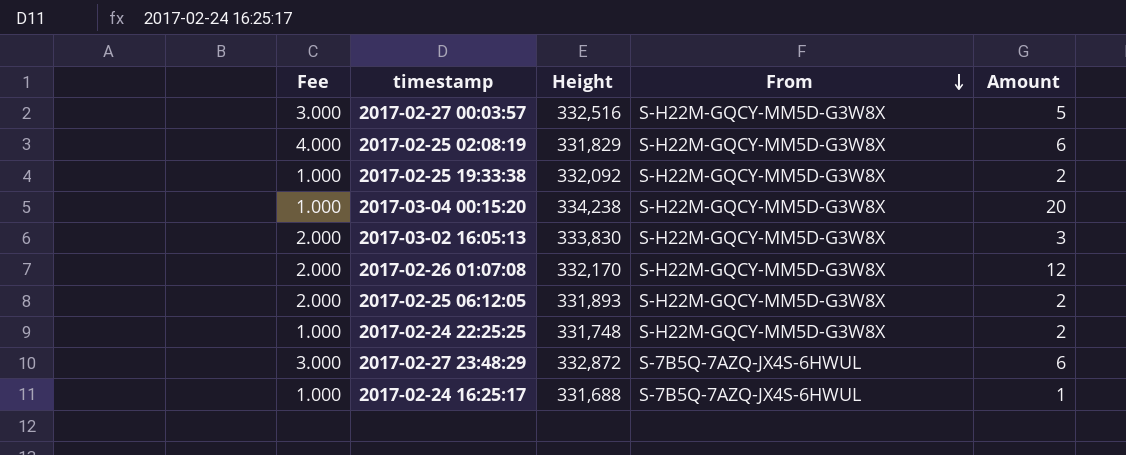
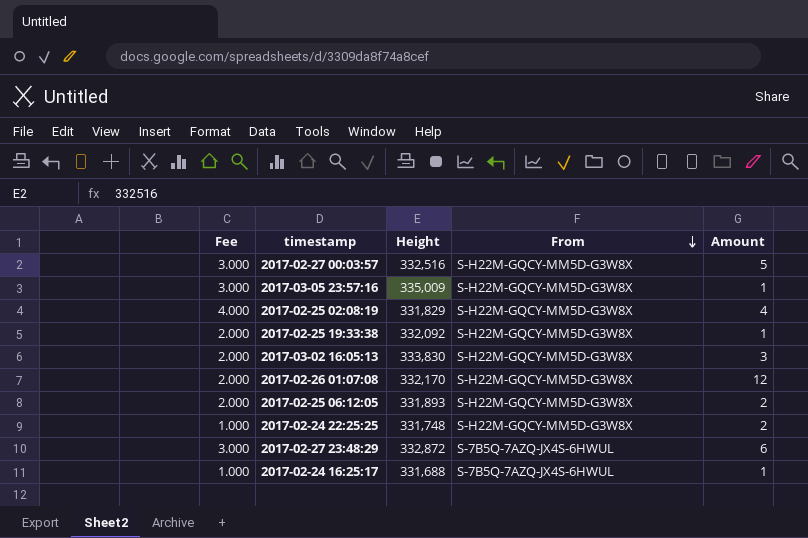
row 2017-03-04 00:15:20: 1.000 | 334,238 | S-H22M-GQCY-MM5D-G3W8X | 20 -> none
row 2017-03-05 23:57:16: none -> 3.000 | 335,009 | S-H22M-GQCY-MM5D-G3W8X | 1
2017-02-25 02:08:19 | Amount: 6 -> 4
2017-02-25 19:33:38 | Fee: 1.000 -> 2.000
2017-02-25 19:33:38 | Amount: 2 -> 1

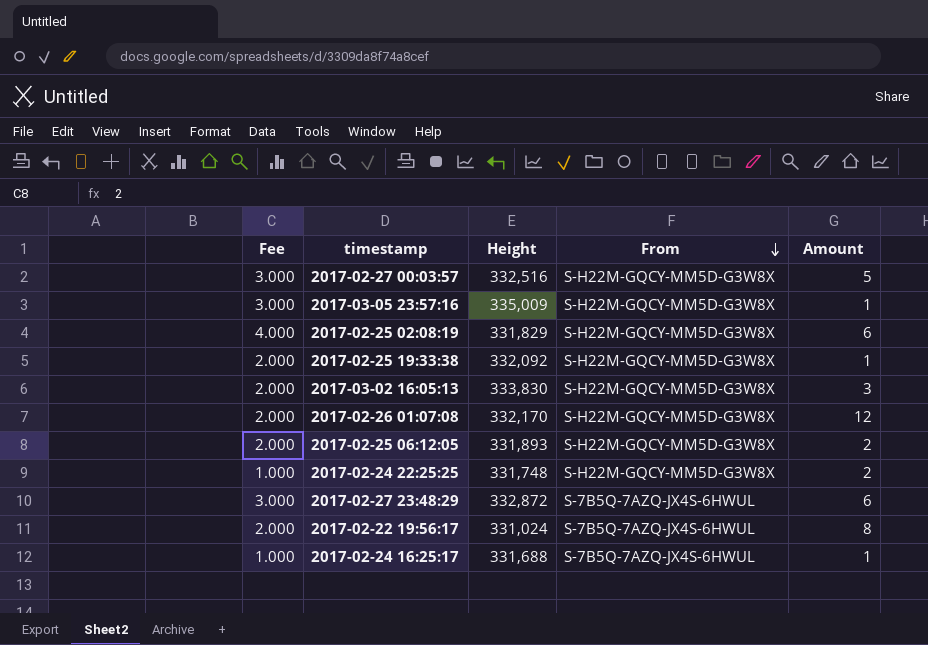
2017-02-25 02:08:19 | Amount: 4 -> 6
row 2017-02-22 19:56:17: none -> 2.000 | 331,024 | S-7B5Q-7AZQ-JX4S-6HWUL | 8

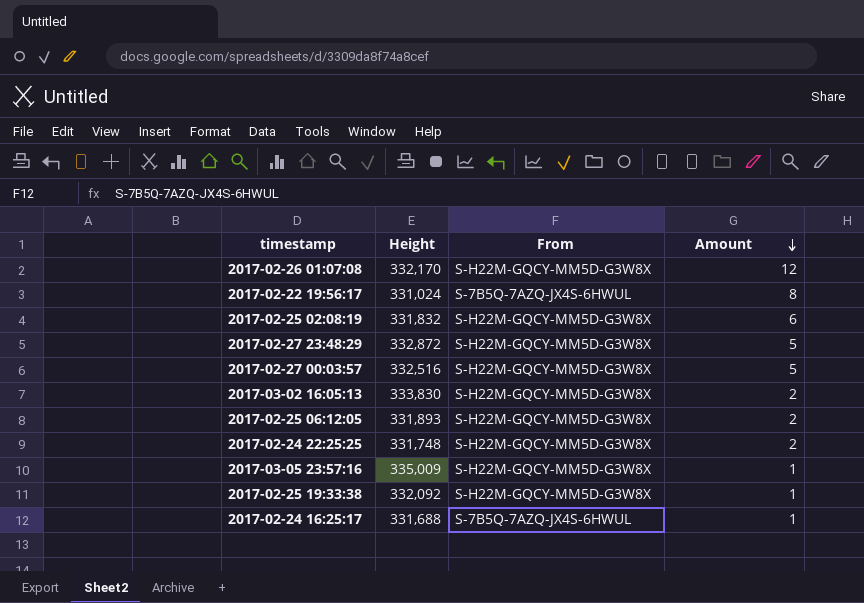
row order: From descending -> Amount descending
column Fee | position: 1 -> none
2017-02-25 02:08:19 | Height: 331,829 -> 331,832
2017-02-27 23:48:29 | From: S-7B5Q-7AZQ-JX4S-6HWUL -> S-H22M-GQCY-MM5D-G3W8X
2017-02-27 23:48:29 | Amount: 6 -> 5
2017-03-02 16:05:13 | Amount: 3 -> 2

